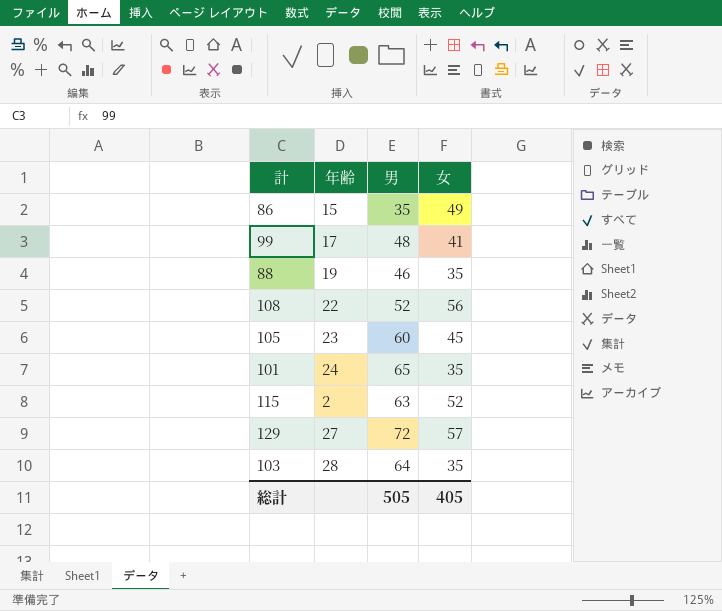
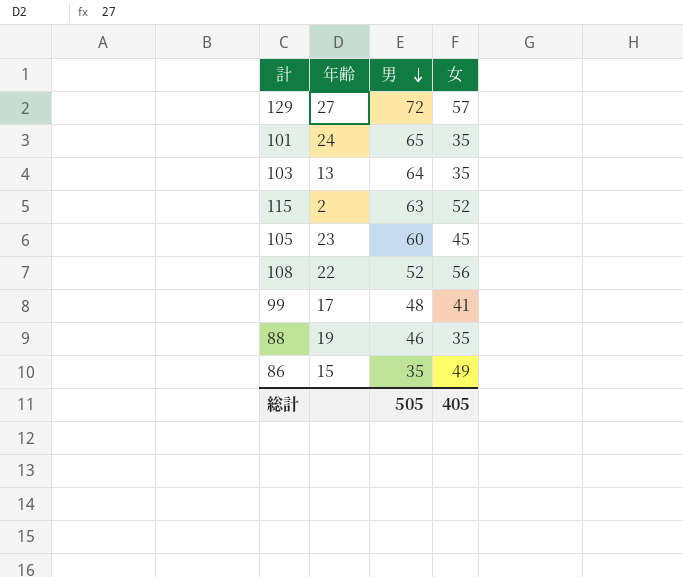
row order: none -> 男 descending
103 | 年齢: 28 -> 13

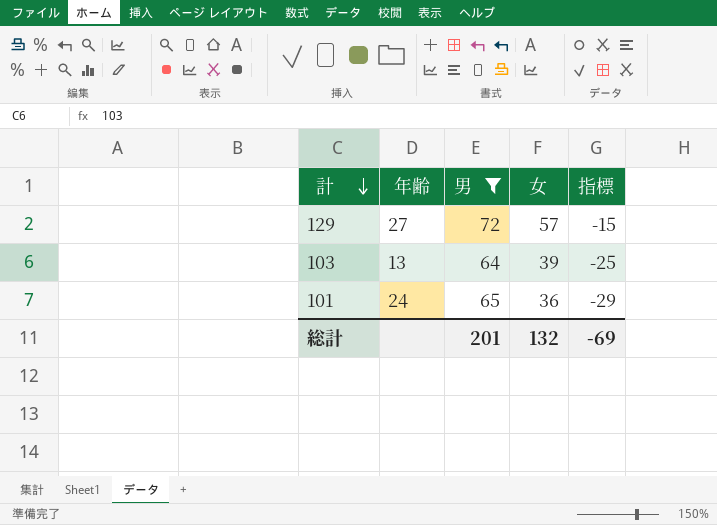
filter: none -> 男 >= 64
row order: 男 descending -> 計 descending
column 指標 | formula: none -> [女] - [男]
103 | 女: 35 -> 39
101 | 女: 35 -> 36
総計 | 男: 505 -> 201
総計 | 女: 405 -> 132

